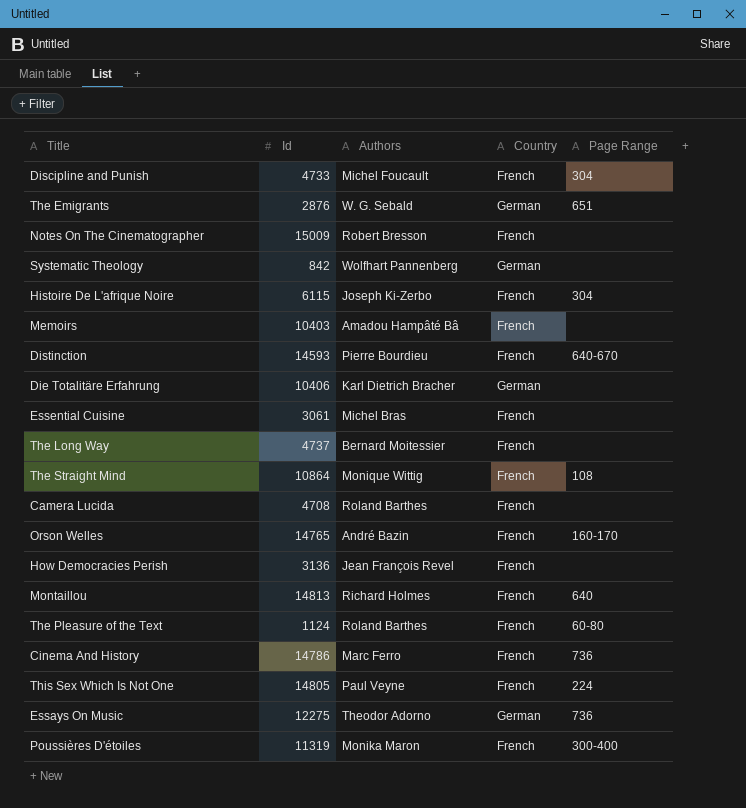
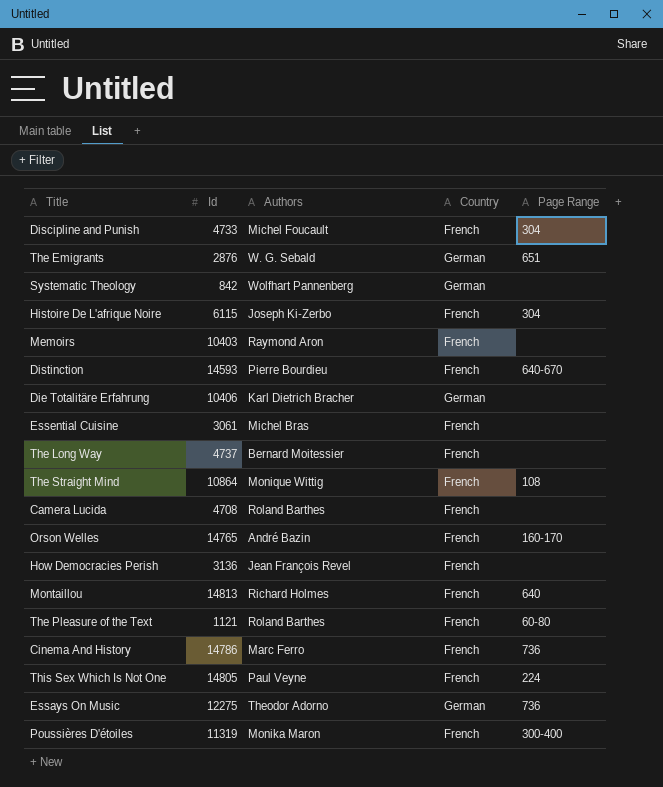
row Notes On The Cinematographer: 15009 | Robert Bresson | French | none -> none
Memoirs | Authors: Amadou Hampâté Bâ -> Raymond Aron
The Pleasure of the Text | Id: 1124 -> 1121

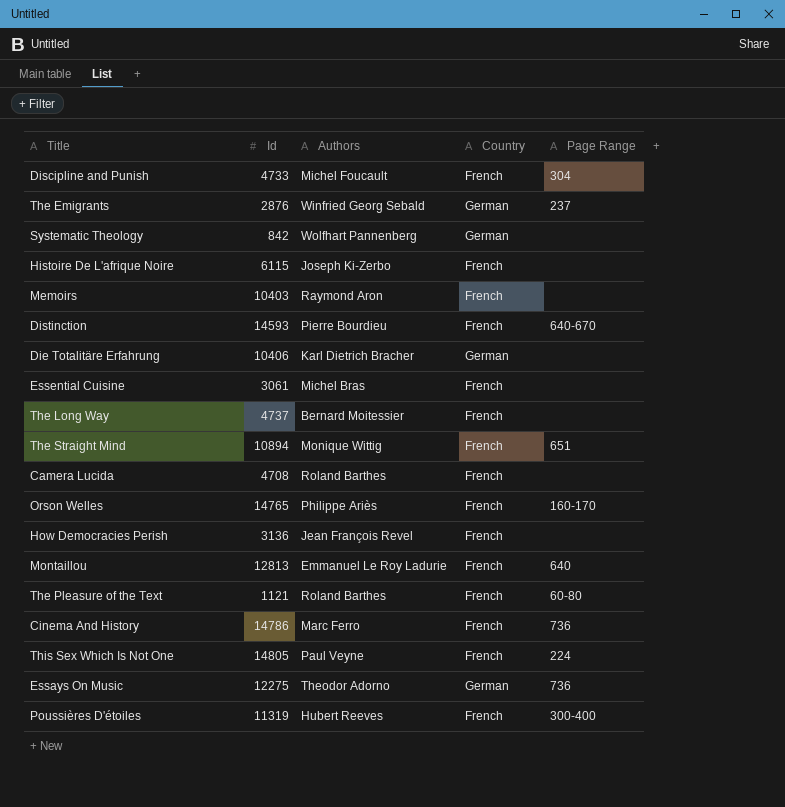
The Emigrants | Authors: W. G. Sebald -> Winfried Georg Sebald
The Emigrants | Page Range: 651 -> 237
Histoire De L'afrique Noire | Page Range: 304 -> none
The Straight Mind | Id: 10864 -> 10894
The Straight Mind | Page Range: 108 -> 651
Orson Welles | Authors: André Bazin -> Philippe Ariès
Montaillou | Id: 14813 -> 12813
Montaillou | Authors: Richard Holmes -> Emmanuel Le Roy Ladurie
Poussières D'étoiles | Authors: Monika Maron -> Hubert Reeves

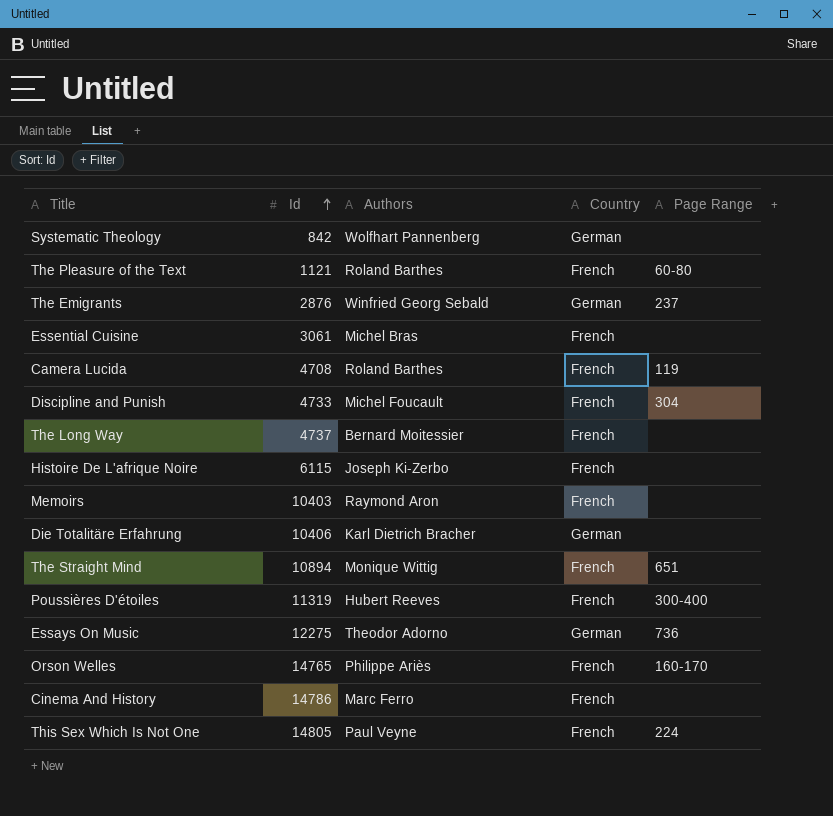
row order: none -> Id ascending
row Distinction: 14593 | Pierre Bourdieu | French | 640-670 -> none
row How Democracies Perish: 3136 | Jean François Revel | French | none -> none
row Montaillou: 12813 | Emmanuel Le Roy Ladurie | French | 640 -> none
Camera Lucida | Page Range: none -> 119
Cinema And History | Page Range: 736 -> none

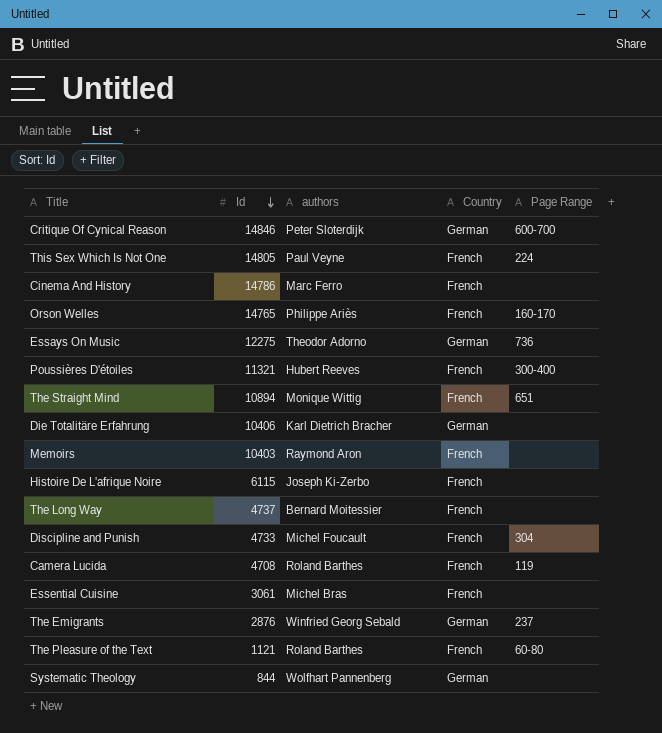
row order: Id ascending -> Id descending
column name: Authors -> authors
row Critique Of Cynical Reason: none -> 14846 | Peter Sloterdijk | German | 600-700
Poussières D'étoiles | Id: 11319 -> 11321
Systematic Theology | Id: 842 -> 844

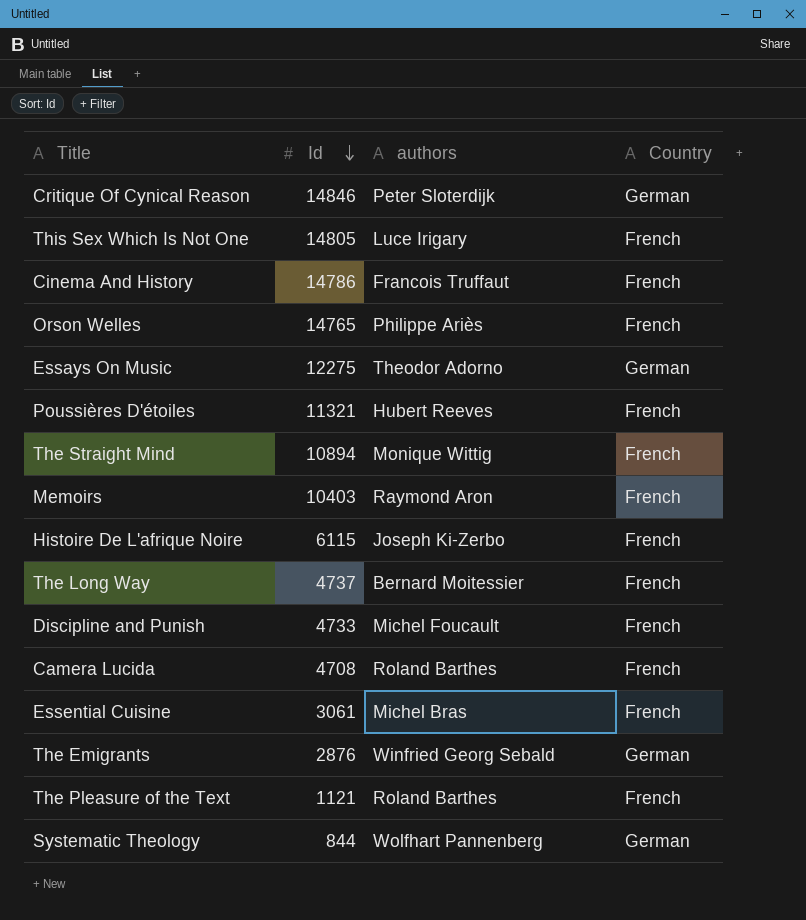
column Page Range | position: 5 -> none
row Die Totalitäre Erfahrung: 10406 | Karl Dietrich Bracher | German | none -> none
This Sex Which Is Not One | authors: Paul Veyne -> Luce Irigary
Cinema And History | authors: Marc Ferro -> Francois Truffaut

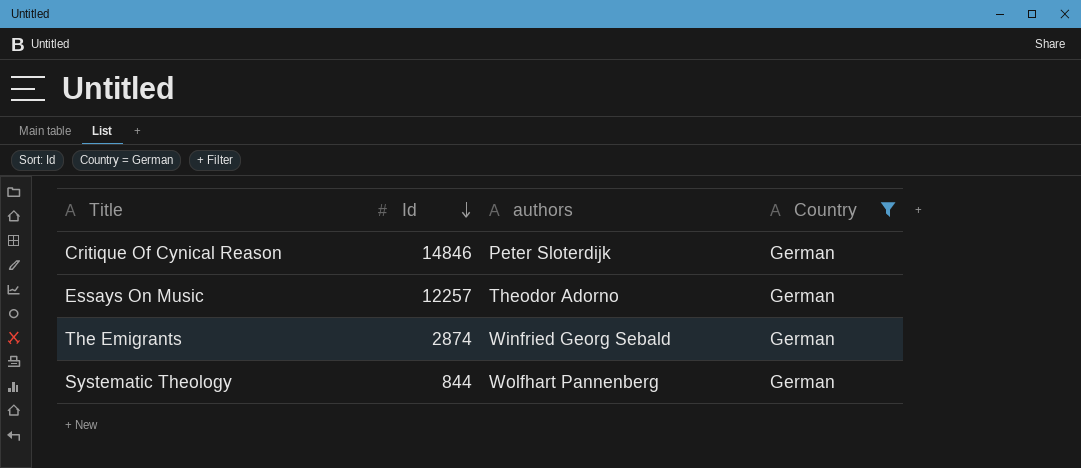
filter: none -> Country = German
Essays On Music | Id: 12275 -> 12257
The Emigrants | Id: 2876 -> 2874

